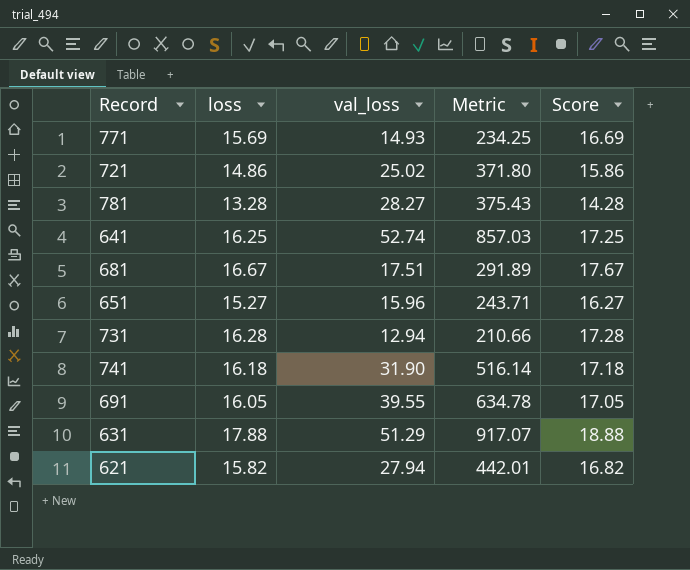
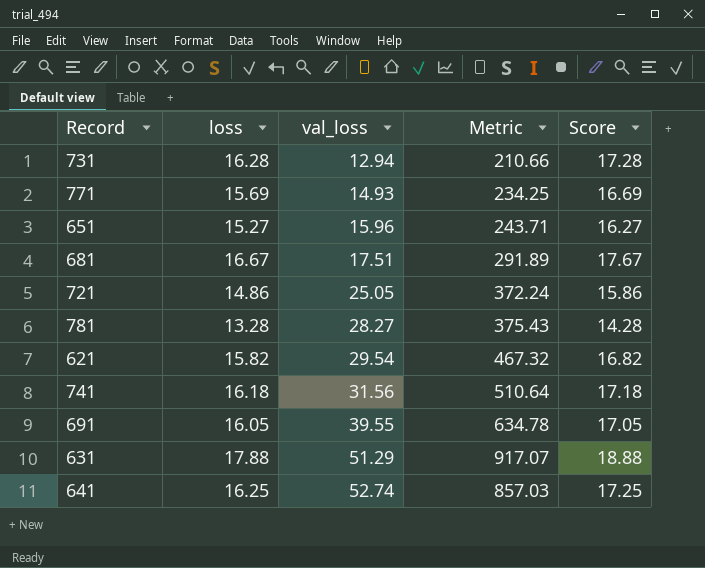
row order: none -> val_loss ascending
721 | val_loss: 25.02 -> 25.05
721 | Metric: 371.80 -> 372.24
621 | val_loss: 27.94 -> 29.54
621 | Metric: 442.01 -> 467.32
741 | val_loss: 31.90 -> 31.56
741 | Metric: 516.14 -> 510.64

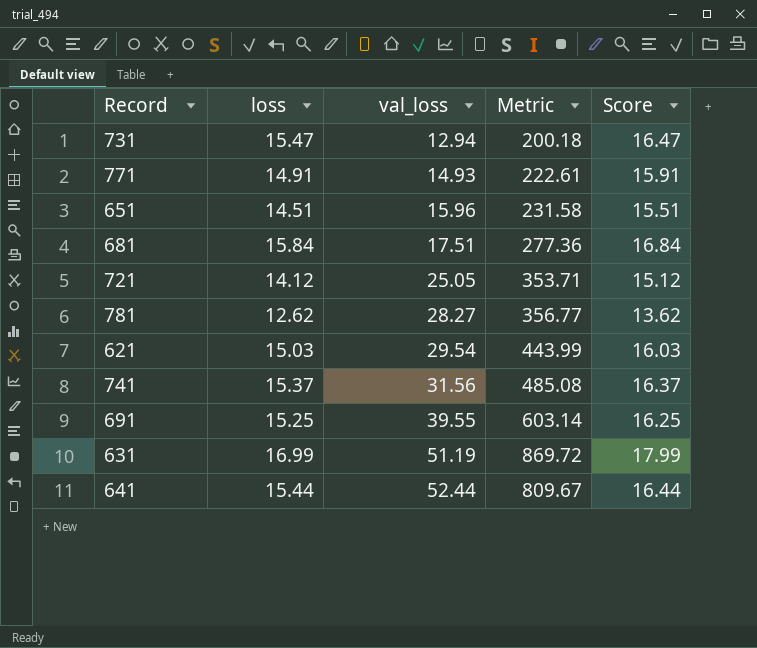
731 | loss: 16.28 -> 15.47
731 | Metric: 210.66 -> 200.18
731 | Score: 17.28 -> 16.47
771 | loss: 15.69 -> 14.91
771 | Metric: 234.25 -> 222.61
771 | Score: 16.69 -> 15.91
651 | loss: 15.27 -> 14.51
651 | Metric: 243.71 -> 231.58
651 | Score: 16.27 -> 15.51
681 | loss: 16.67 -> 15.84
681 | Metric: 291.89 -> 277.36
681 | Score: 17.67 -> 16.84
721 | loss: 14.86 -> 14.12
721 | Metric: 372.24 -> 353.71
721 | Score: 15.86 -> 15.12
781 | loss: 13.28 -> 12.62
781 | Metric: 375.43 -> 356.77
781 | Score: 14.28 -> 13.62
621 | loss: 15.82 -> 15.03
621 | Metric: 467.32 -> 443.99
621 | Score: 16.82 -> 16.03
741 | loss: 16.18 -> 15.37
741 | Metric: 510.64 -> 485.08
741 | Score: 17.18 -> 16.37
691 | loss: 16.05 -> 15.25
691 | Metric: 634.78 -> 603.14
691 | Score: 17.05 -> 16.25
631 | loss: 17.88 -> 16.99
631 | val_loss: 51.29 -> 51.19
631 | Metric: 917.07 -> 869.72
631 | Score: 18.88 -> 17.99
641 | loss: 16.25 -> 15.44
641 | val_loss: 52.74 -> 52.44
641 | Metric: 857.03 -> 809.67
641 | Score: 17.25 -> 16.44

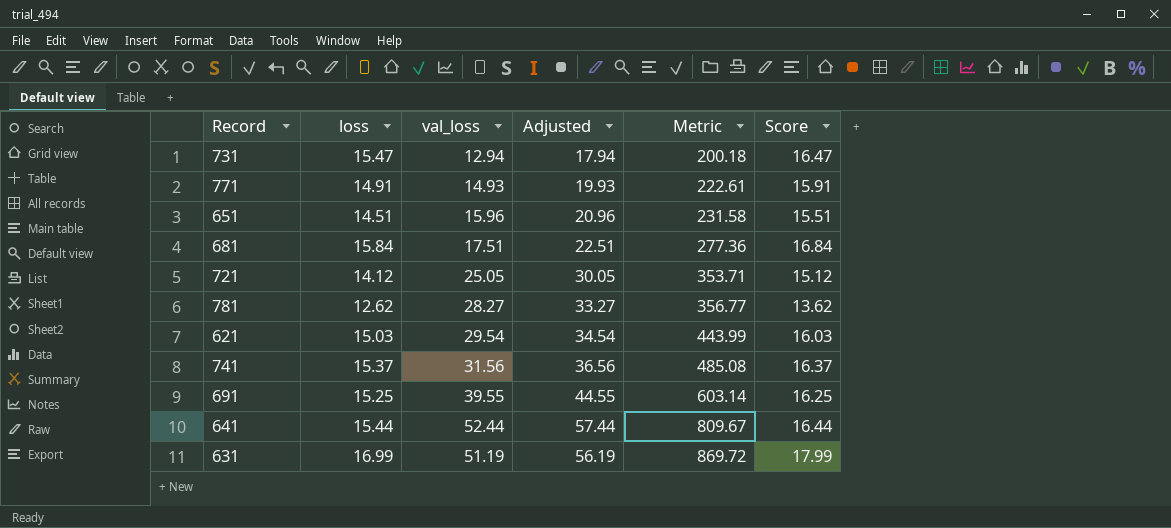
row order: val_loss ascending -> Metric ascending
column Adjusted | formula: none -> [val_loss] + 5

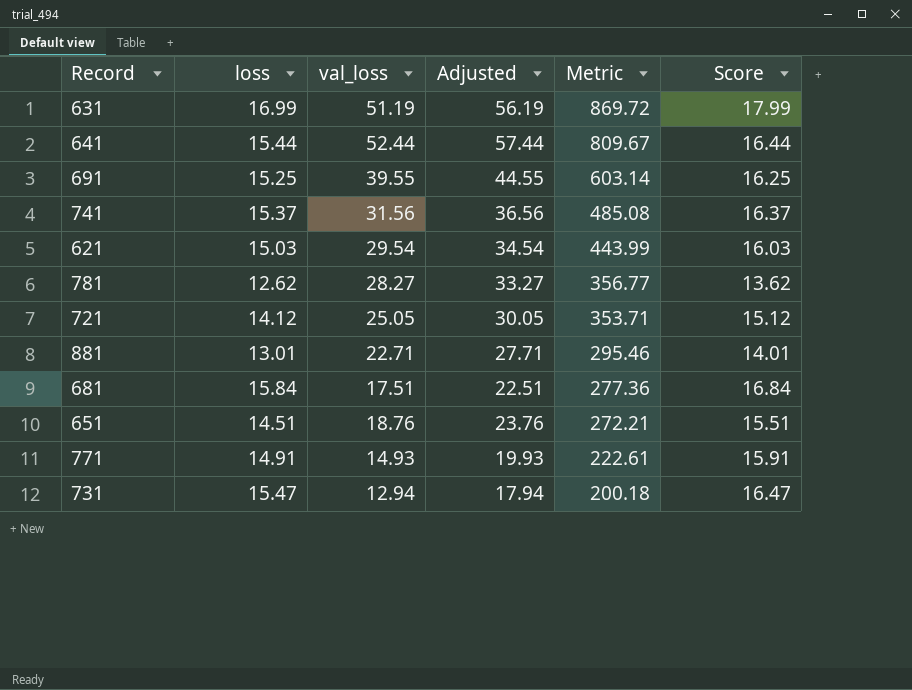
row order: Metric ascending -> Metric descending
row 881: none -> 13.01 | 22.71 | 27.71 | 295.46 | 14.01
651 | val_loss: 15.96 -> 18.76
651 | Adjusted: 20.96 -> 23.76
651 | Metric: 231.58 -> 272.21

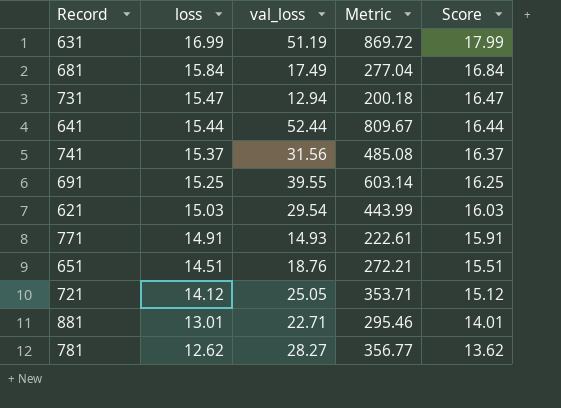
row order: Metric descending -> loss descending
column Adjusted | formula: [val_loss] + 5 -> none
681 | val_loss: 17.51 -> 17.49
681 | Metric: 277.36 -> 277.04

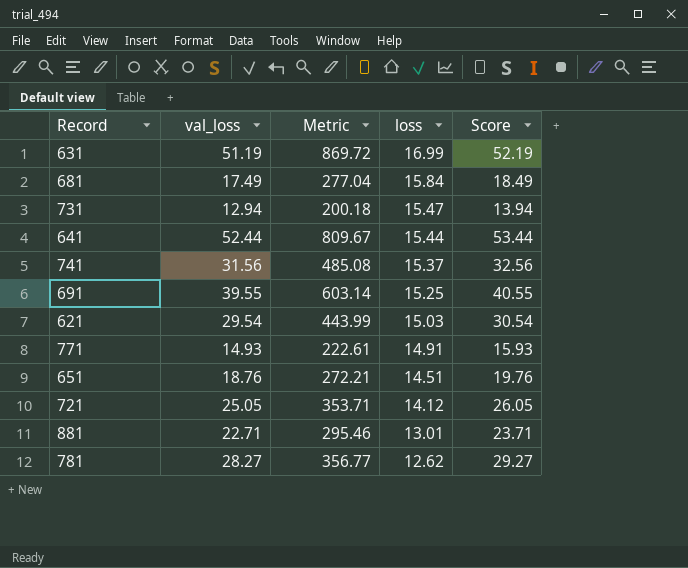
column loss | position: 2 -> 4
column Score | formula: [loss] + 1 -> [val_loss] + 1

